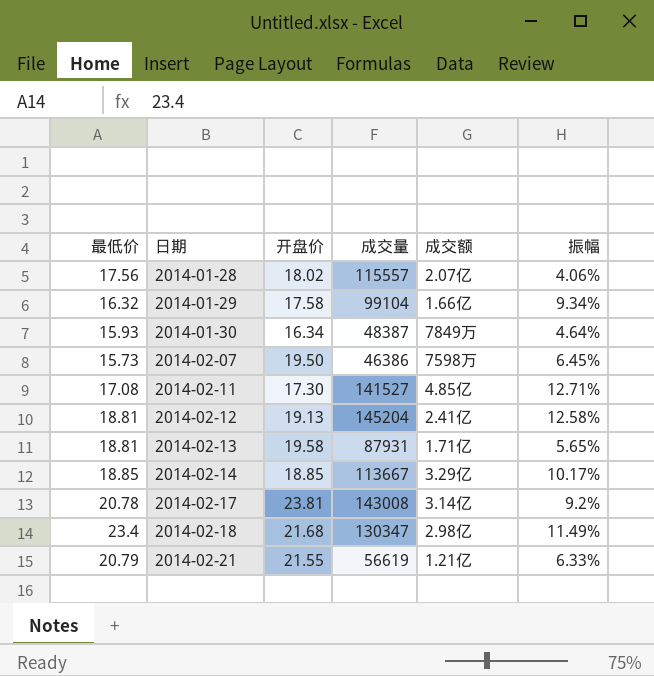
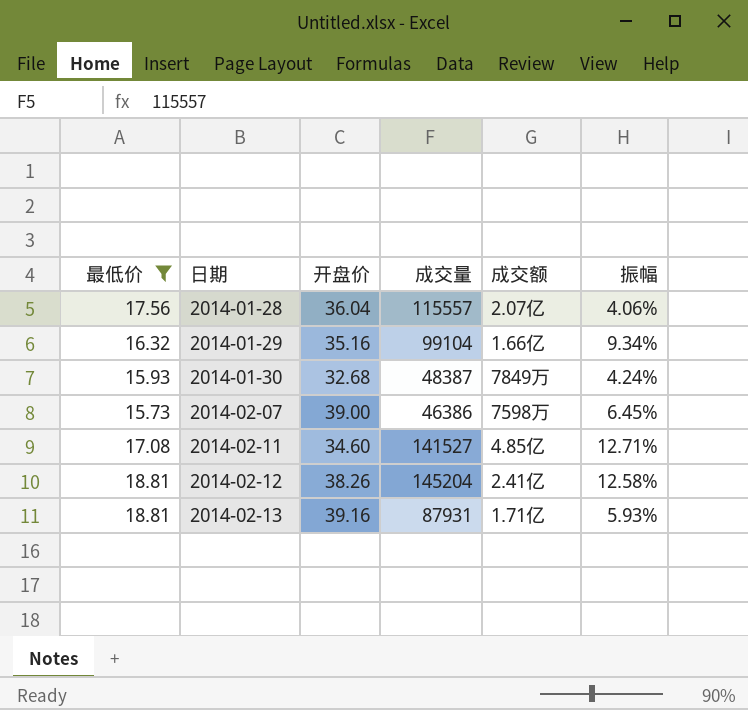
filter: none -> 最低价 <= 18.81
2014-01-28 | 开盘价: 18.02 -> 36.04
2014-01-29 | 开盘价: 17.58 -> 35.16
2014-01-30 | 开盘价: 16.34 -> 32.68
2014-01-30 | 振幅: 4.64% -> 4.24%
2014-02-07 | 开盘价: 19.50 -> 39.00
2014-02-11 | 开盘价: 17.30 -> 34.60
2014-02-12 | 开盘价: 19.13 -> 38.26
2014-02-13 | 开盘价: 19.58 -> 39.16
2014-02-13 | 振幅: 5.65% -> 5.93%

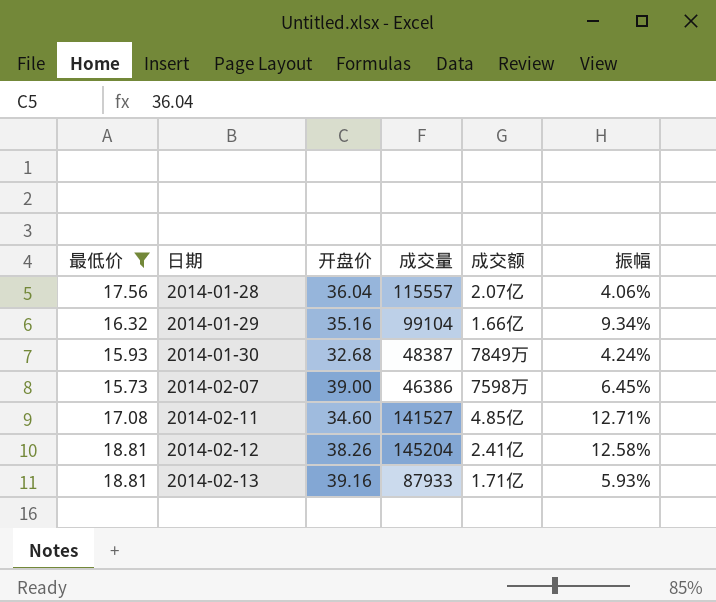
2014-02-13 | 成交量: 87931 -> 87933

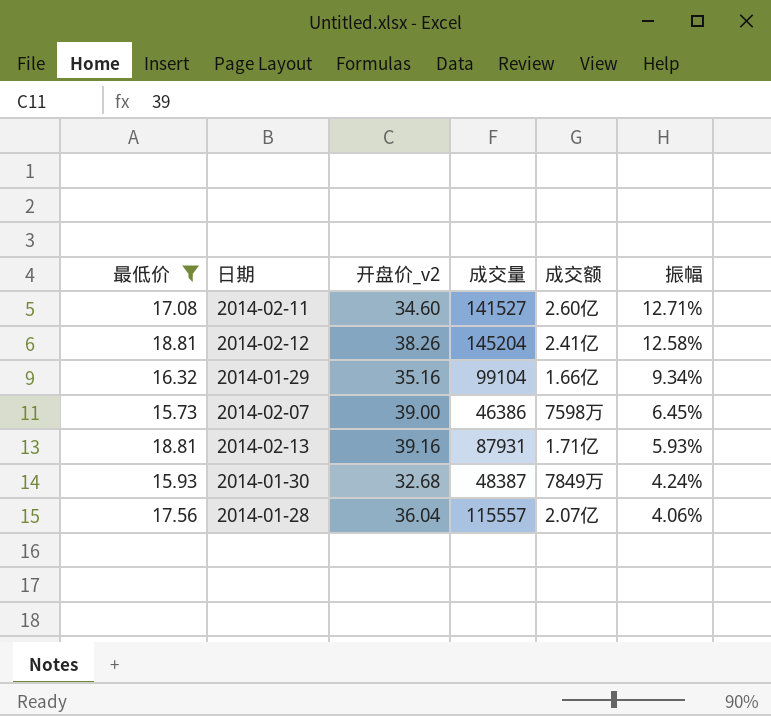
row order: 日期 ascending -> 振幅 descending
column name: 开盘价 -> 开盘价_v2
2014-02-11 | 成交额: 4.85亿 -> 2.60亿
2014-02-13 | 成交量: 87933 -> 87931

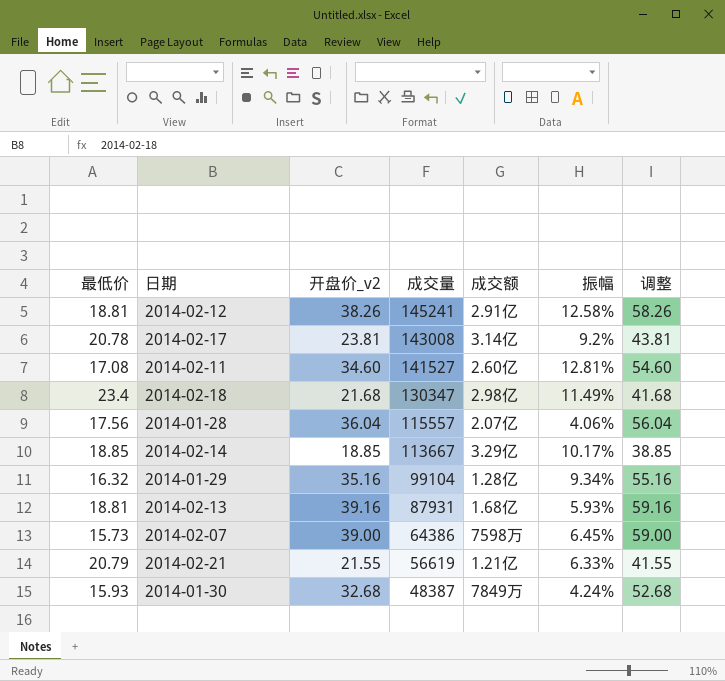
filter: 最低价 <= 18.81 -> none
row order: 振幅 descending -> 成交量 descending
column 调整 | formula: none -> [开盘价_v2] + 20
2014-02-12 | 成交量: 145204 -> 145241
2014-02-12 | 成交额: 2.41亿 -> 2.91亿
2014-02-11 | 振幅: 12.71% -> 12.81%
2014-01-29 | 成交额: 1.66亿 -> 1.28亿
2014-02-13 | 成交额: 1.71亿 -> 1.68亿
2014-02-07 | 成交量: 46386 -> 64386

